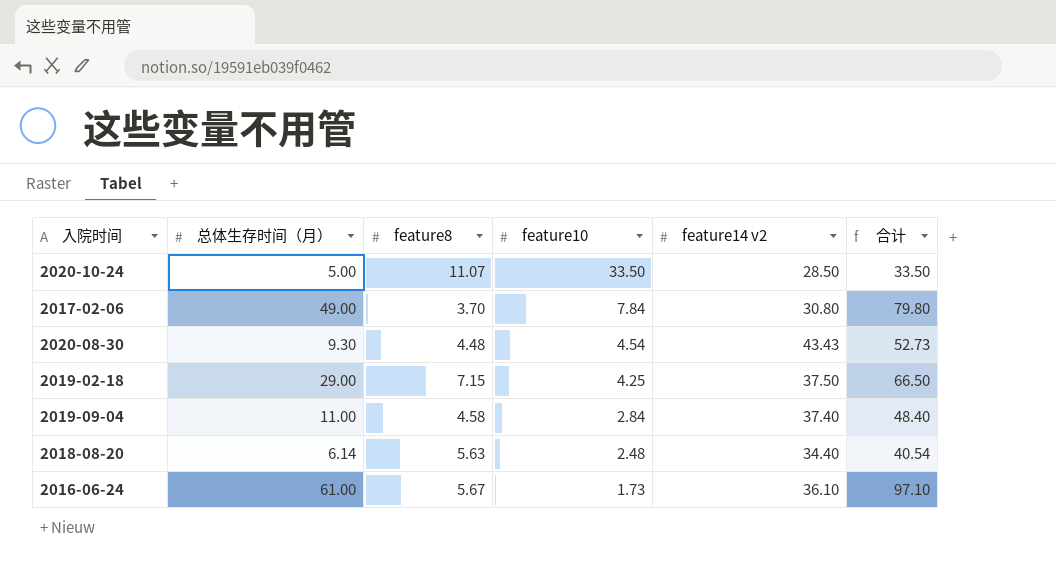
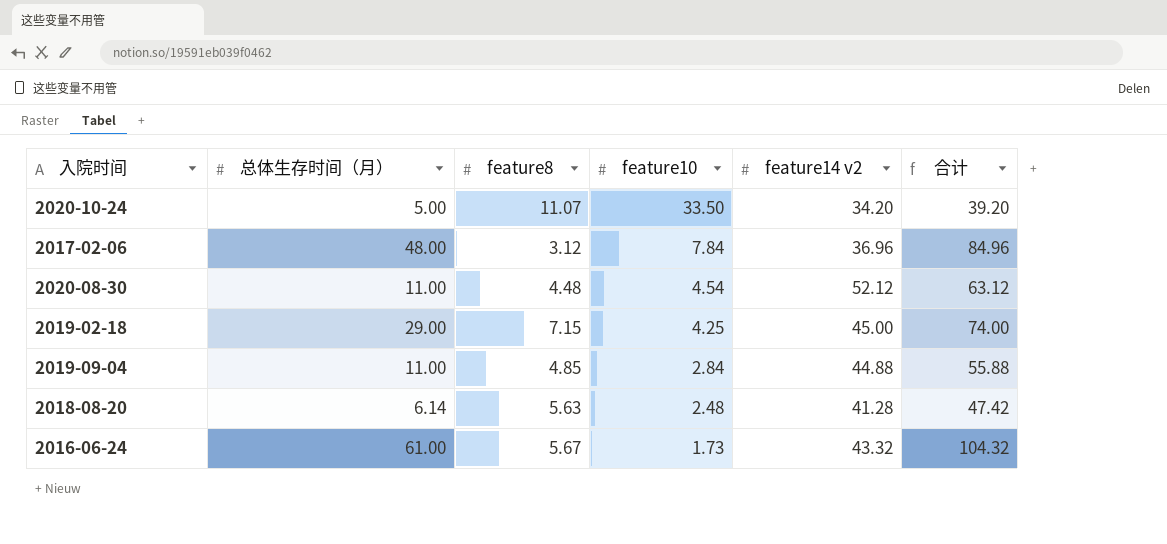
2020-10-24 | feature14 v2: 28.50 -> 34.20
2020-10-24 | 合计: 33.50 -> 39.20
2017-02-06 | 总体生存时间（月）: 49.00 -> 48.00
2017-02-06 | feature8: 3.70 -> 3.12
2017-02-06 | feature14 v2: 30.80 -> 36.96
2017-02-06 | 合计: 79.80 -> 84.96
2020-08-30 | 总体生存时间（月）: 9.30 -> 11.00
2020-08-30 | feature14 v2: 43.43 -> 52.12
2020-08-30 | 合计: 52.73 -> 63.12
2019-02-18 | feature14 v2: 37.50 -> 45.00
2019-02-18 | 合计: 66.50 -> 74.00
2019-09-04 | feature8: 4.58 -> 4.85
2019-09-04 | feature14 v2: 37.40 -> 44.88
2019-09-04 | 合计: 48.40 -> 55.88
2018-08-20 | feature14 v2: 34.40 -> 41.28
2018-08-20 | 合计: 40.54 -> 47.42
2016-06-24 | feature14 v2: 36.10 -> 43.32
2016-06-24 | 合计: 97.10 -> 104.32

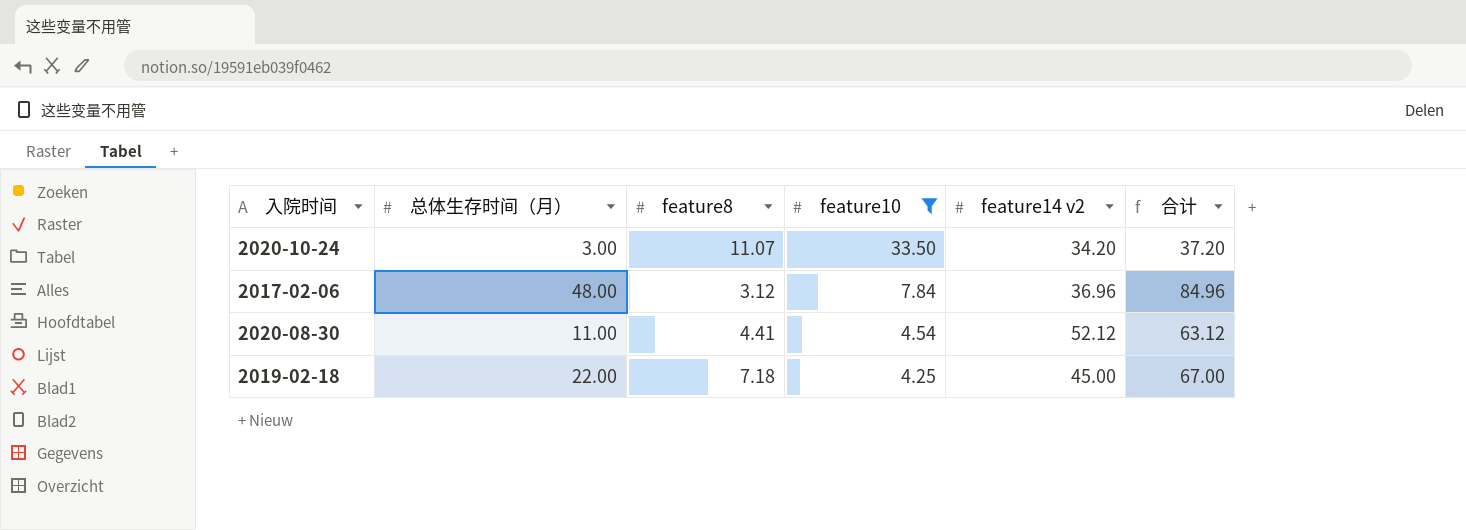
filter: none -> feature10 >= 4.25
2020-10-24 | 总体生存时间（月）: 5.00 -> 3.00
2020-10-24 | 合计: 39.20 -> 37.20
2020-08-30 | feature8: 4.48 -> 4.41
2019-02-18 | 总体生存时间（月）: 29.00 -> 22.00
2019-02-18 | feature8: 7.15 -> 7.18
2019-02-18 | 合计: 74.00 -> 67.00

